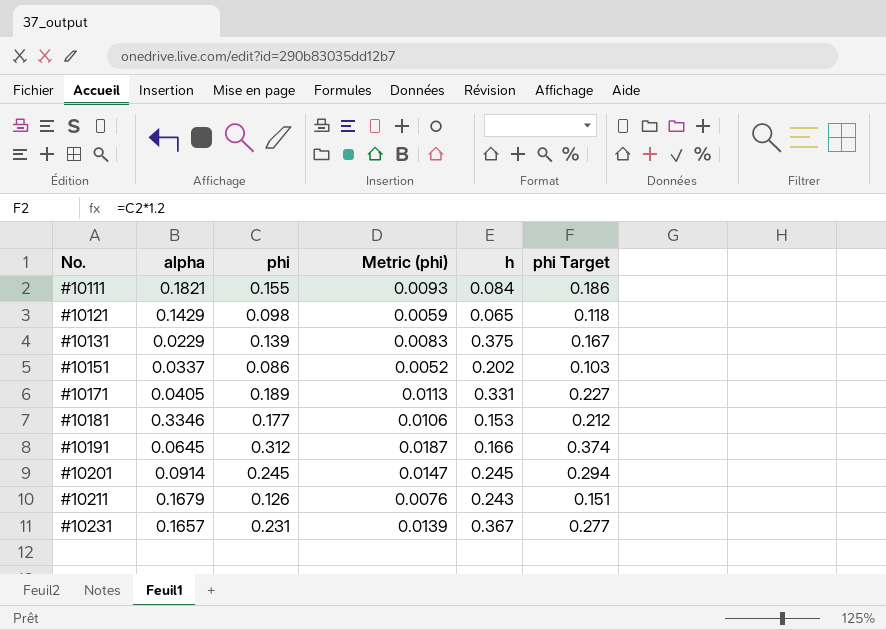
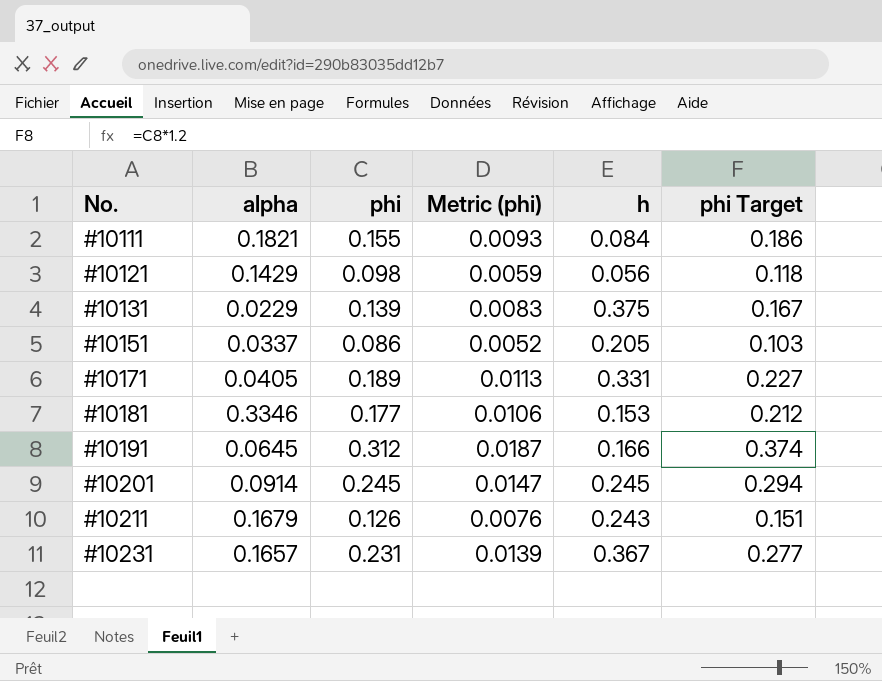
#10121 | h: 0.065 -> 0.056
#10151 | h: 0.202 -> 0.205

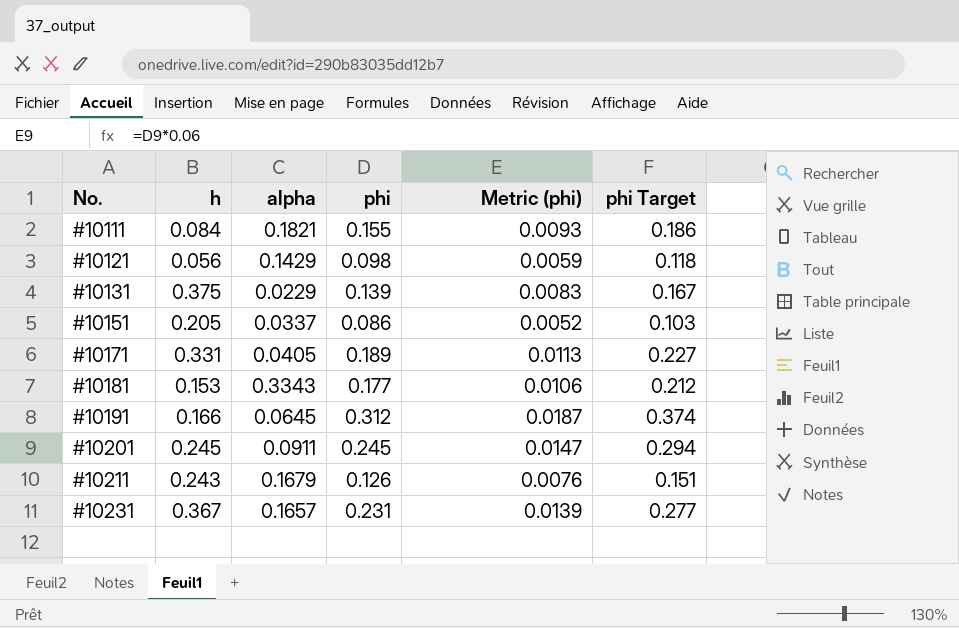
column h | position: 5 -> 2
#10181 | alpha: 0.3346 -> 0.3343
#10201 | alpha: 0.0914 -> 0.0911

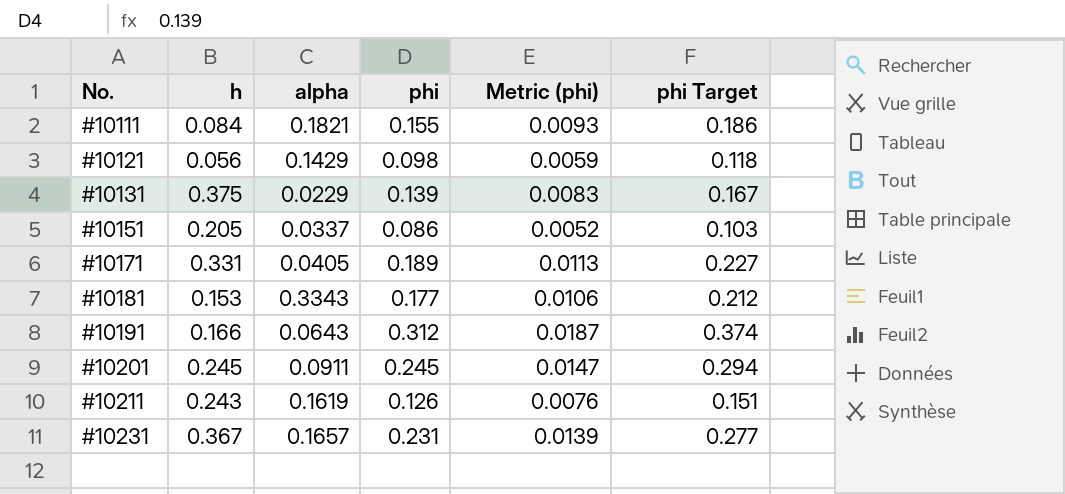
#10191 | alpha: 0.0645 -> 0.0643
#10211 | alpha: 0.1679 -> 0.1619

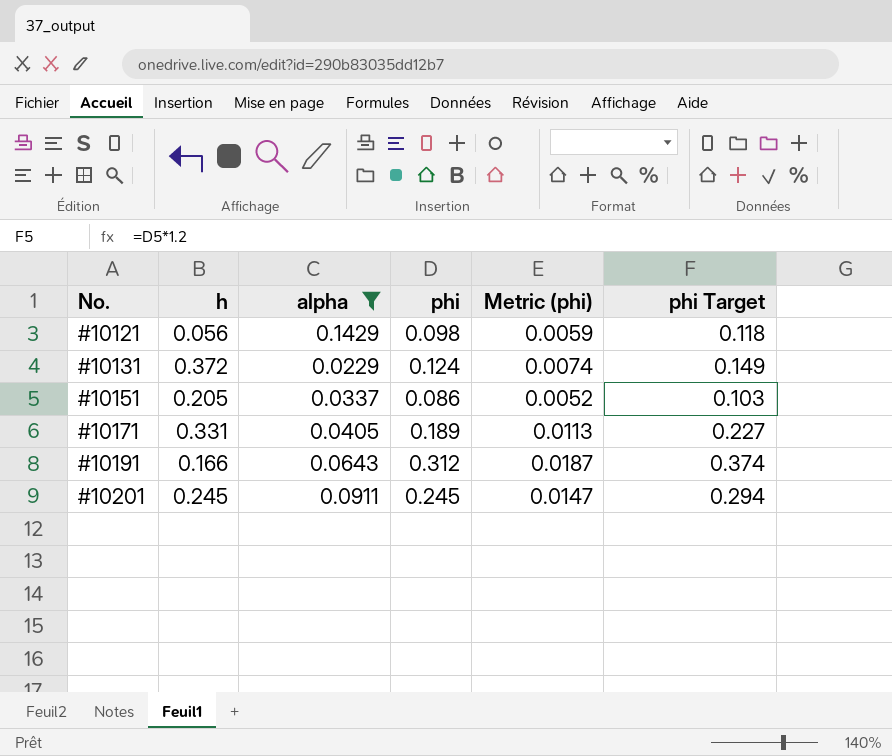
filter: none -> alpha <= 0.1429
#10131 | h: 0.375 -> 0.372
#10131 | phi: 0.139 -> 0.124
#10131 | Metric (phi): 0.0083 -> 0.0074
#10131 | phi Target: 0.167 -> 0.149

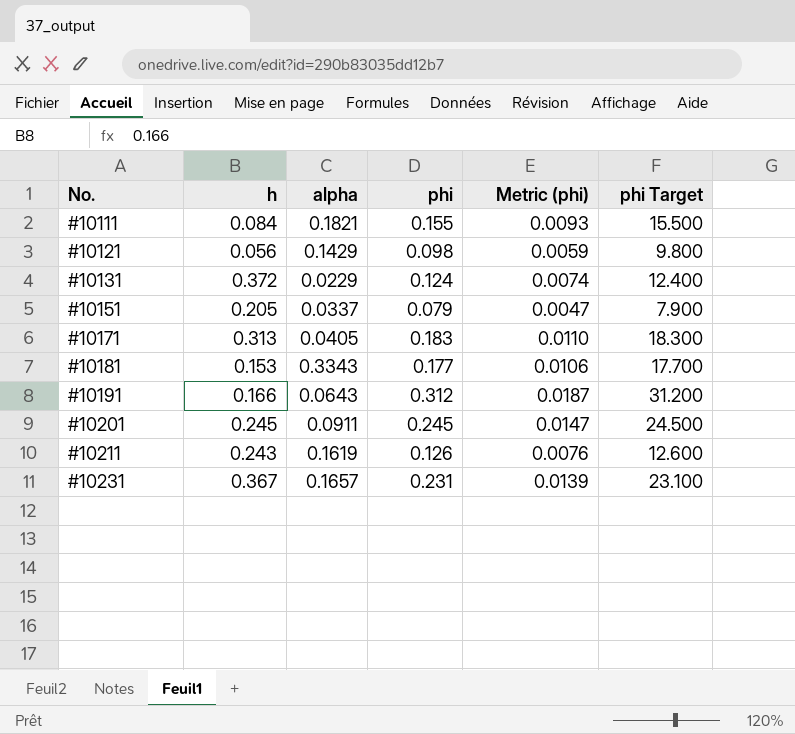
filter: alpha <= 0.1429 -> none
column phi Target | formula: [phi] * 1.2 -> [phi] * 100
#10151 | phi: 0.086 -> 0.079
#10151 | Metric (phi): 0.0052 -> 0.0047
#10171 | h: 0.331 -> 0.313
#10171 | phi: 0.189 -> 0.183
#10171 | Metric (phi): 0.0113 -> 0.0110

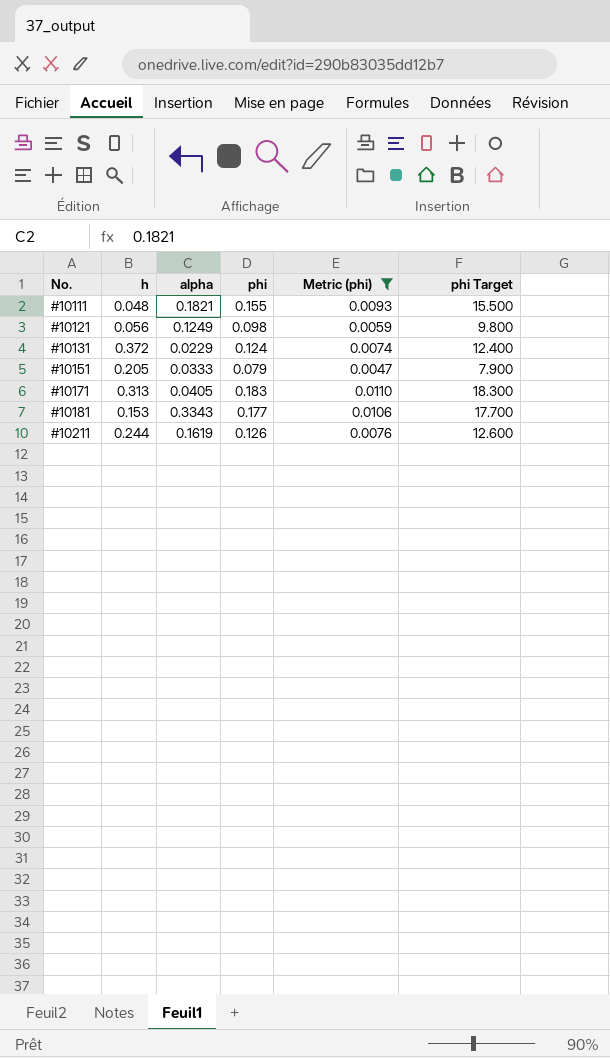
filter: none -> Metric (phi) <= 0.0110
#10111 | h: 0.084 -> 0.048
#10121 | alpha: 0.1429 -> 0.1249
#10151 | alpha: 0.0337 -> 0.0333
#10211 | h: 0.243 -> 0.244

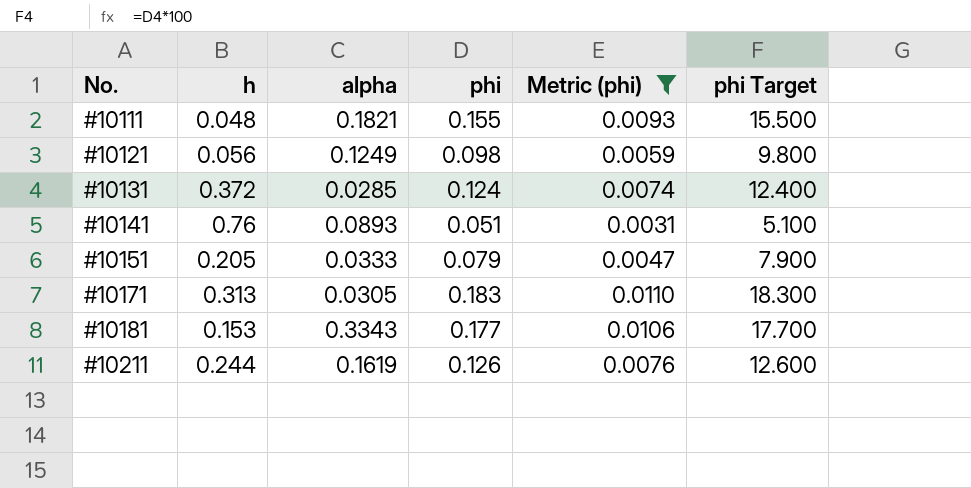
#10131 | alpha: 0.0229 -> 0.0285
row #10141: none -> 0.76 | 0.0893 | 0.051 | 0.0031 | 5.100
#10171 | alpha: 0.0405 -> 0.0305

